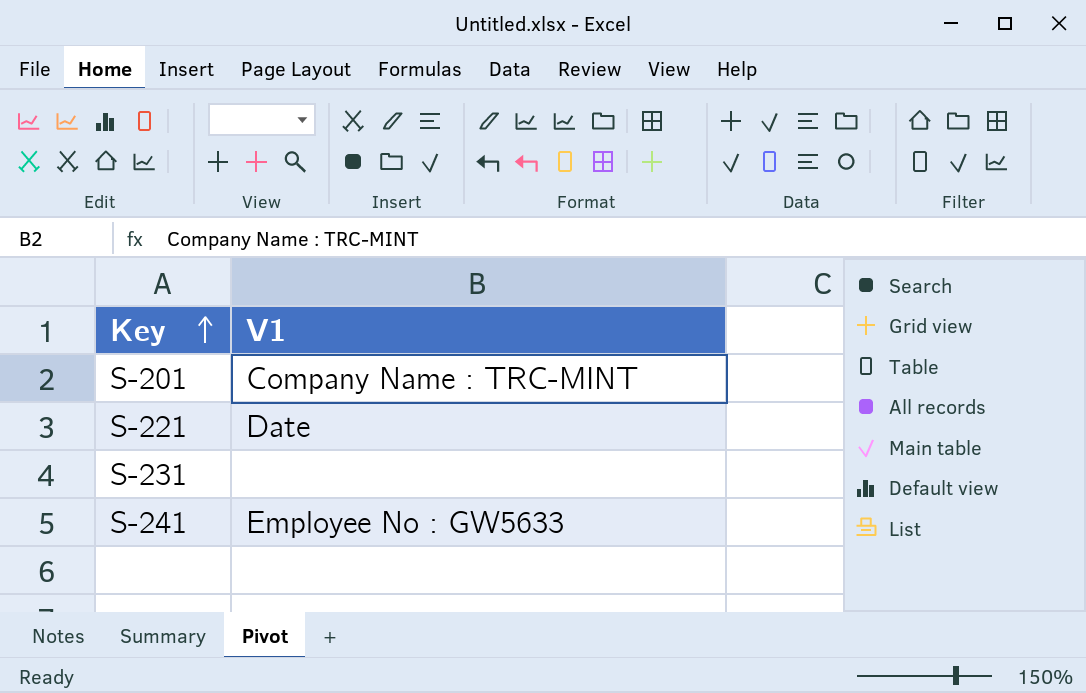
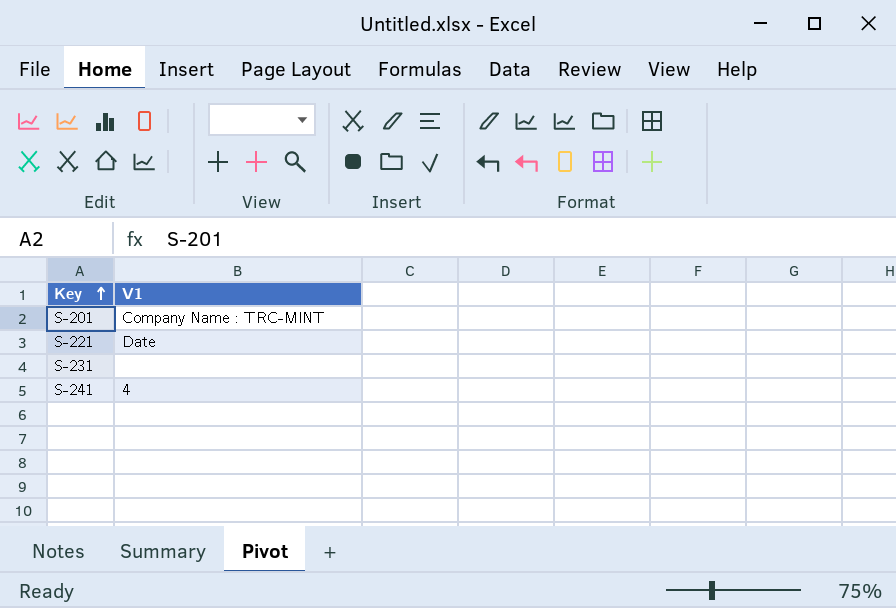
S-241 | V1: Employee No : GW5633 -> 4

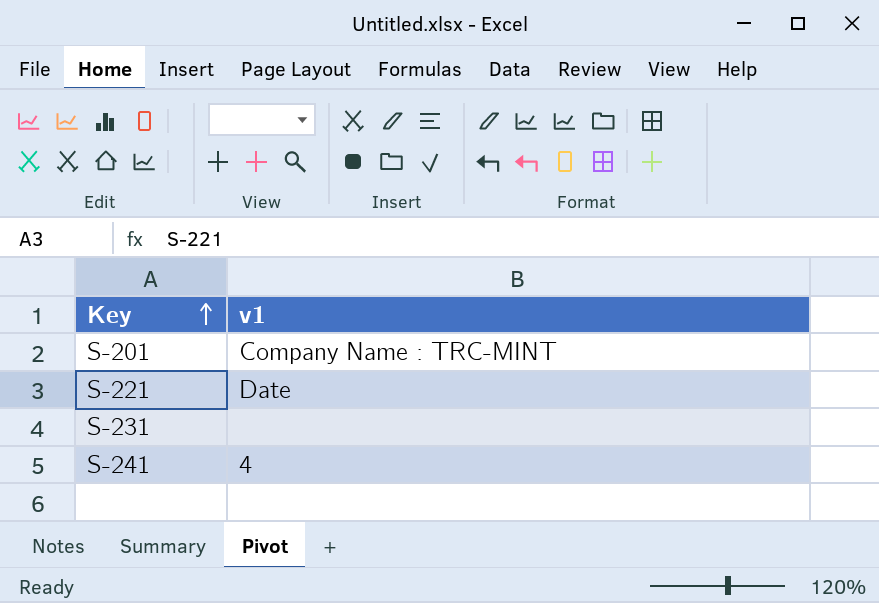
column name: V1 -> v1

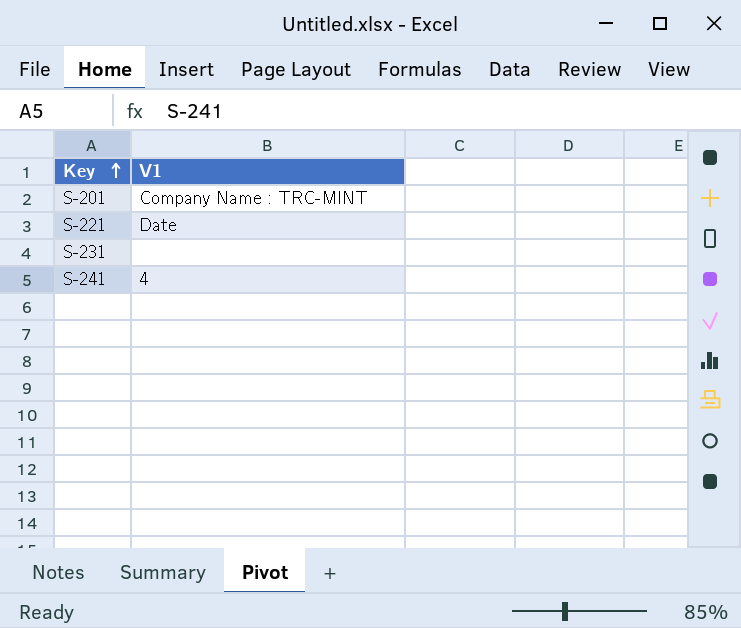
column name: v1 -> V1

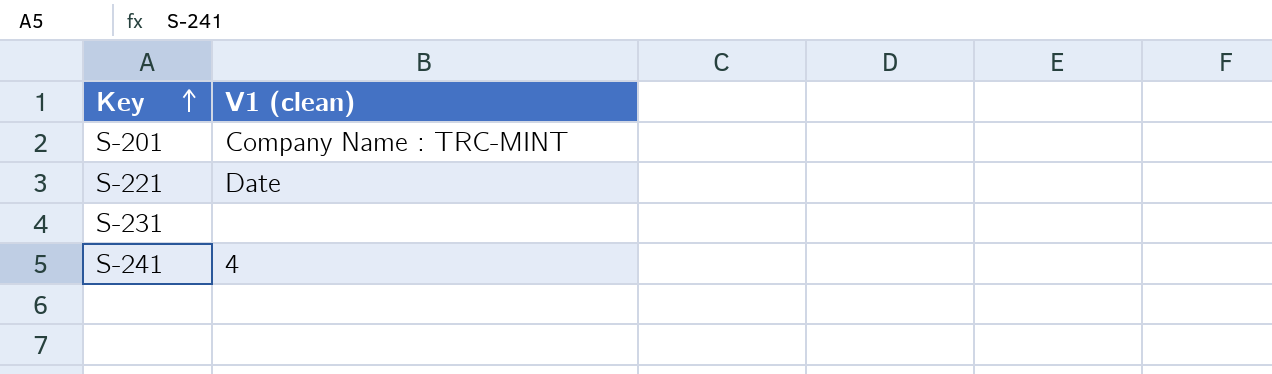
column name: V1 -> V1 (clean)

